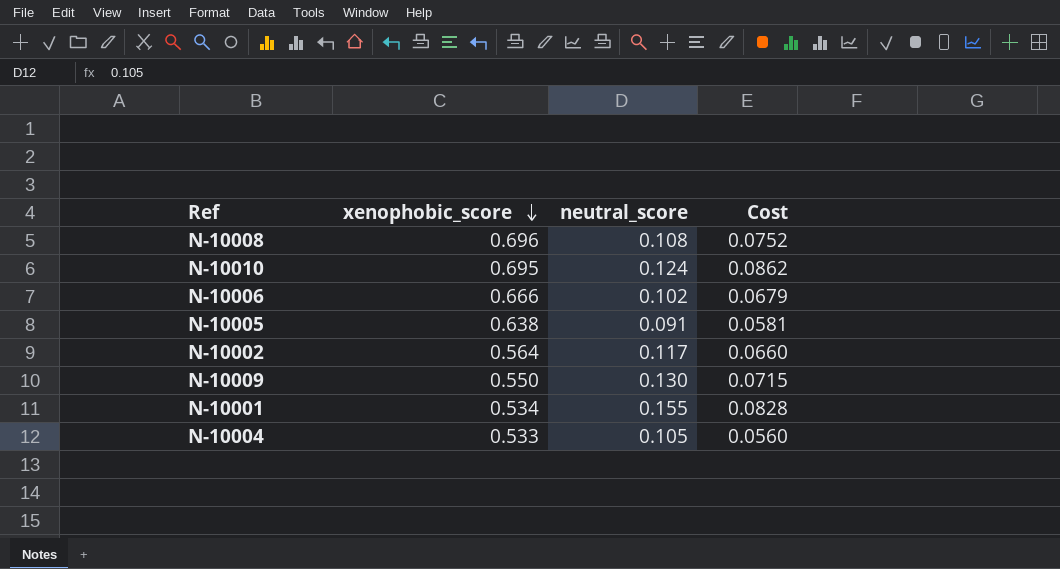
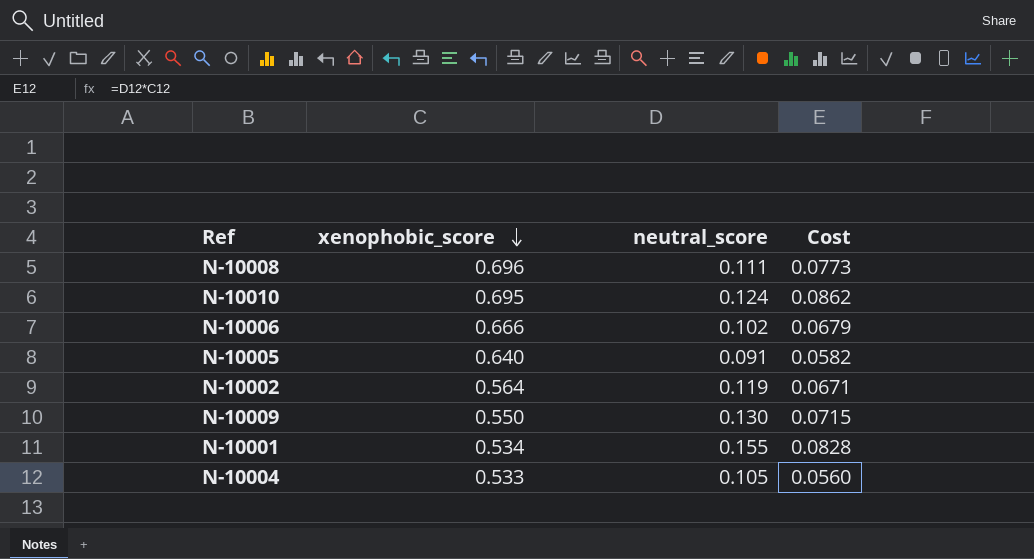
N-10008 | neutral_score: 0.108 -> 0.111
N-10008 | Cost: 0.0752 -> 0.0773
N-10005 | xenophobic_score: 0.638 -> 0.640
N-10005 | Cost: 0.0581 -> 0.0582
N-10002 | neutral_score: 0.117 -> 0.119
N-10002 | Cost: 0.0660 -> 0.0671

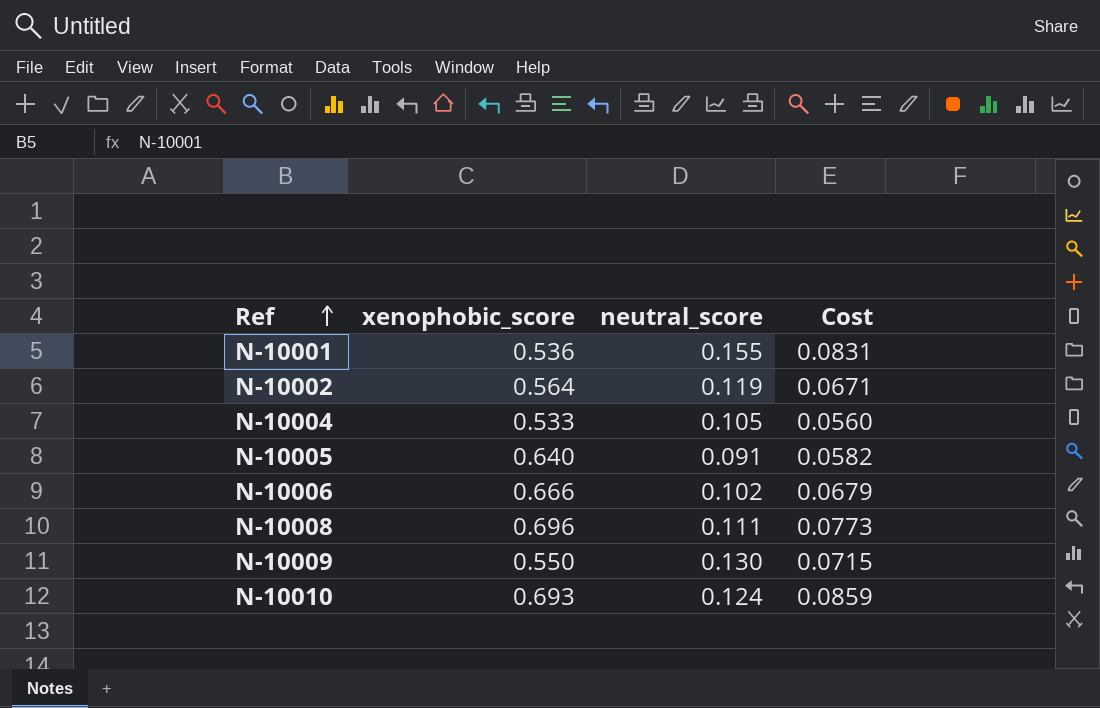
row order: xenophobic_score descending -> Ref ascending
N-10001 | xenophobic_score: 0.534 -> 0.536
N-10001 | Cost: 0.0828 -> 0.0831
N-10010 | xenophobic_score: 0.695 -> 0.693
N-10010 | Cost: 0.0862 -> 0.0859

